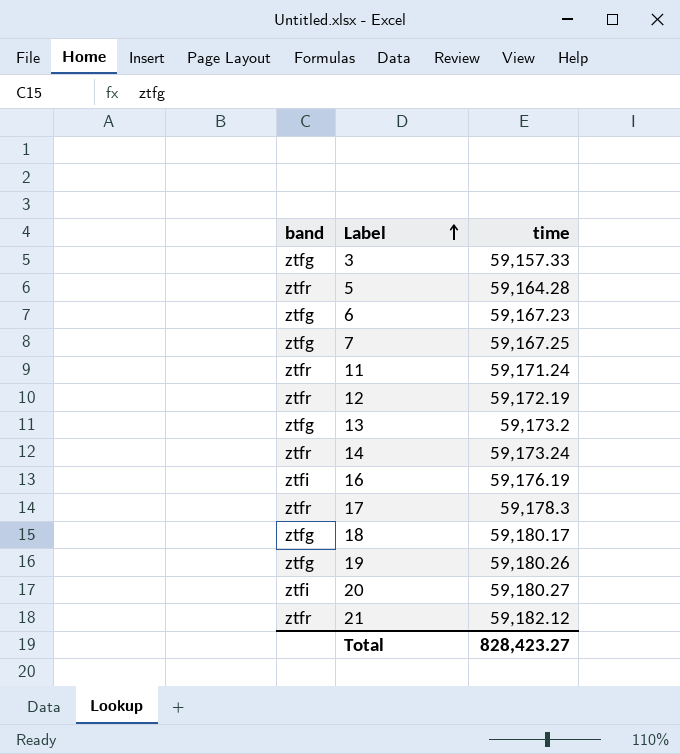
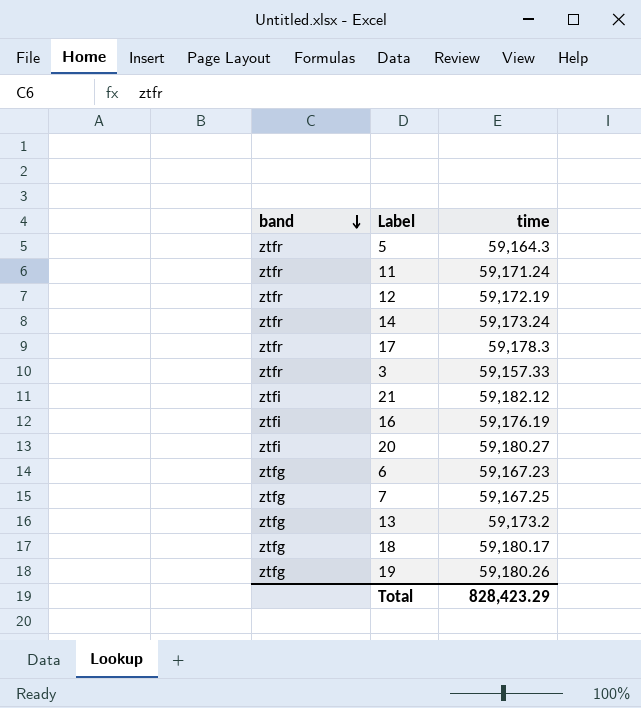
row order: Label ascending -> band descending
5 | time: 59,164.28 -> 59,164.3
3 | band: ztfg -> ztfr
21 | band: ztfr -> ztfi
Total | time: 828,423.27 -> 828,423.29

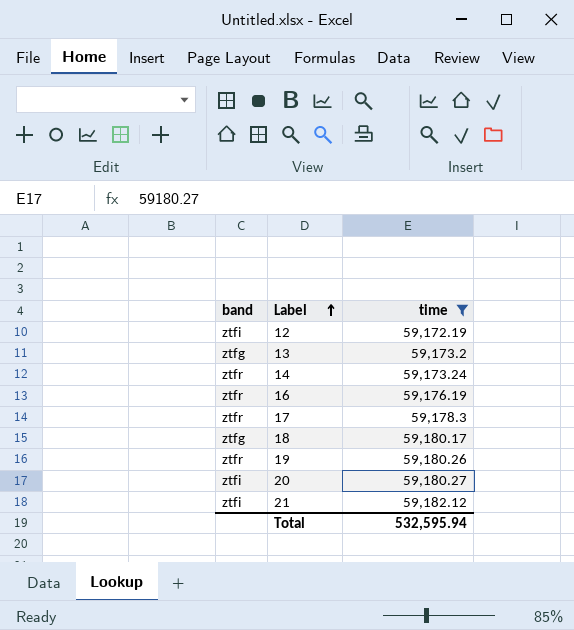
filter: none -> time >= 59,172.19
row order: band descending -> Label ascending
12 | band: ztfr -> ztfi
16 | band: ztfi -> ztfr
19 | band: ztfg -> ztfr
Total | time: 828,423.29 -> 532,595.94

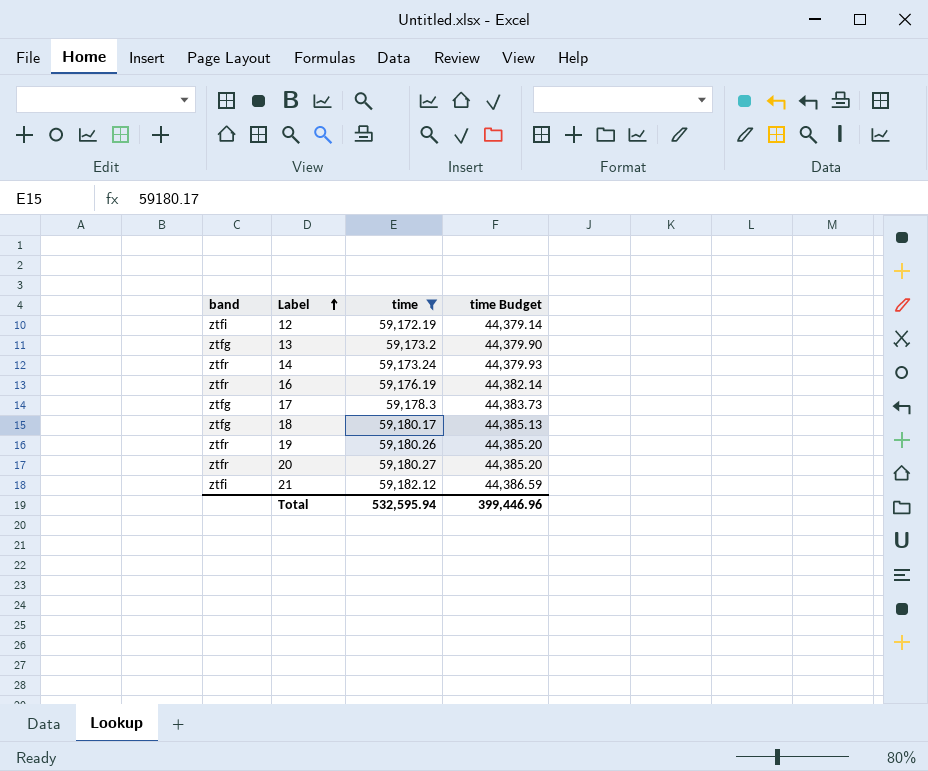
column time Budget | formula: none -> [time] * 0.75
17 | band: ztfr -> ztfg
20 | band: ztfi -> ztfr

